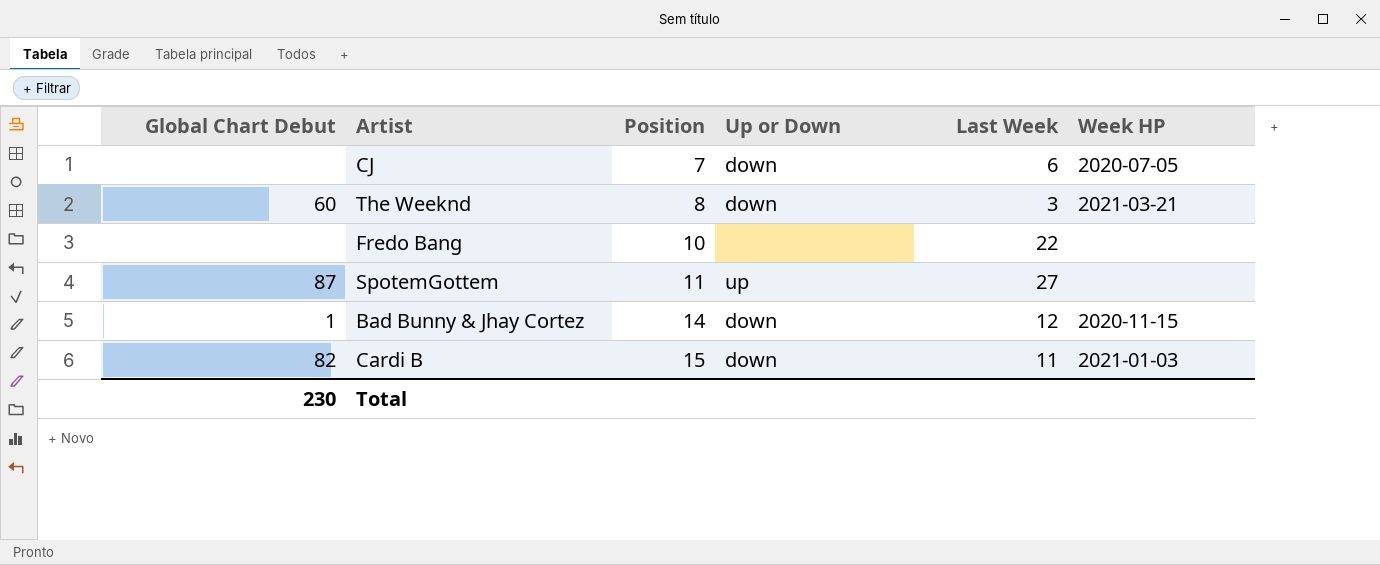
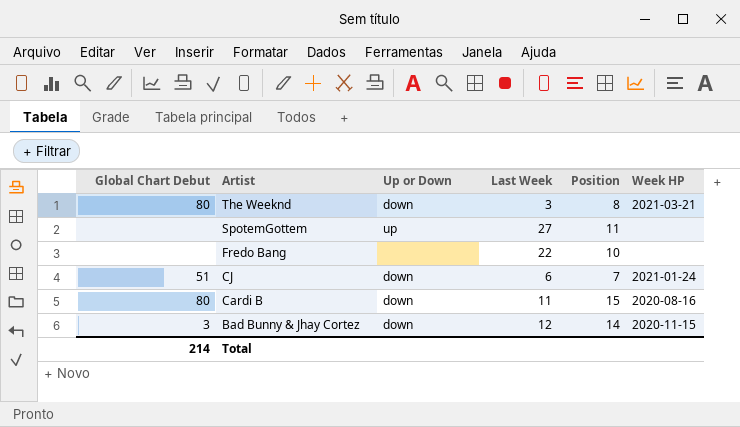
row order: Position ascending -> Artist descending
column Position | position: 3 -> 5
The Weeknd | Global Chart Debut: 60 -> 80
SpotemGottem | Global Chart Debut: 87 -> none
CJ | Global Chart Debut: none -> 51
CJ | Week HP: 2020-07-05 -> 2021-01-24
Cardi B | Global Chart Debut: 82 -> 80
Cardi B | Week HP: 2021-01-03 -> 2020-08-16
Bad Bunny & Jhay Cortez | Global Chart Debut: 1 -> 3
Total | Global Chart Debut: 230 -> 214

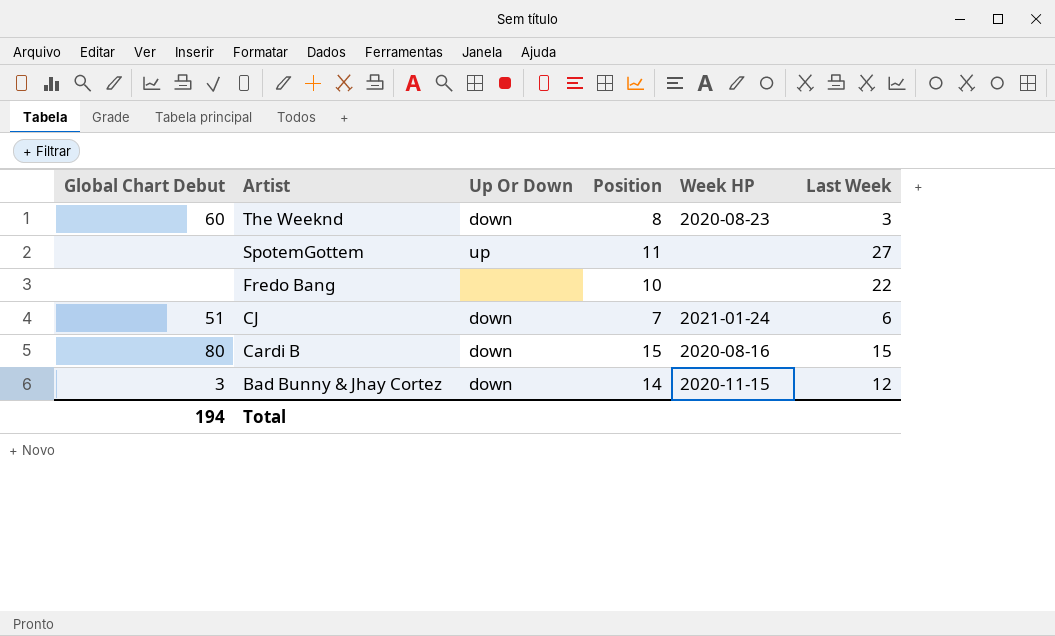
column name: Up or Down -> Up Or Down
column Last Week | position: 4 -> 6
The Weeknd | Global Chart Debut: 80 -> 60
The Weeknd | Week HP: 2021-03-21 -> 2020-08-23
Cardi B | Last Week: 11 -> 15
Total | Global Chart Debut: 214 -> 194

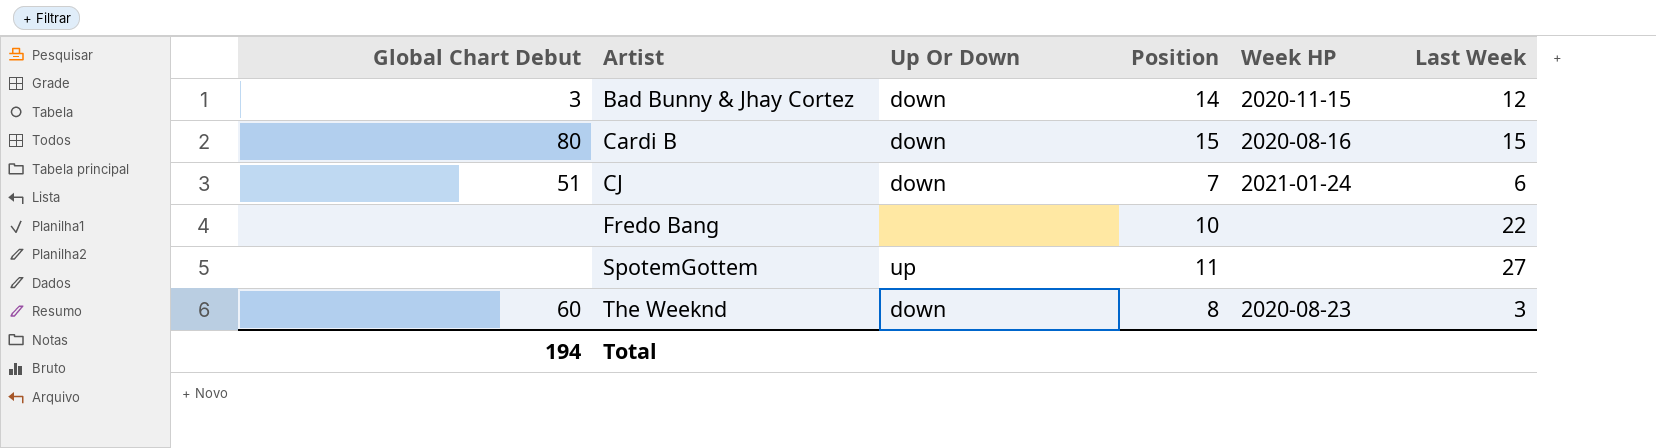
row order: Artist descending -> Artist ascending

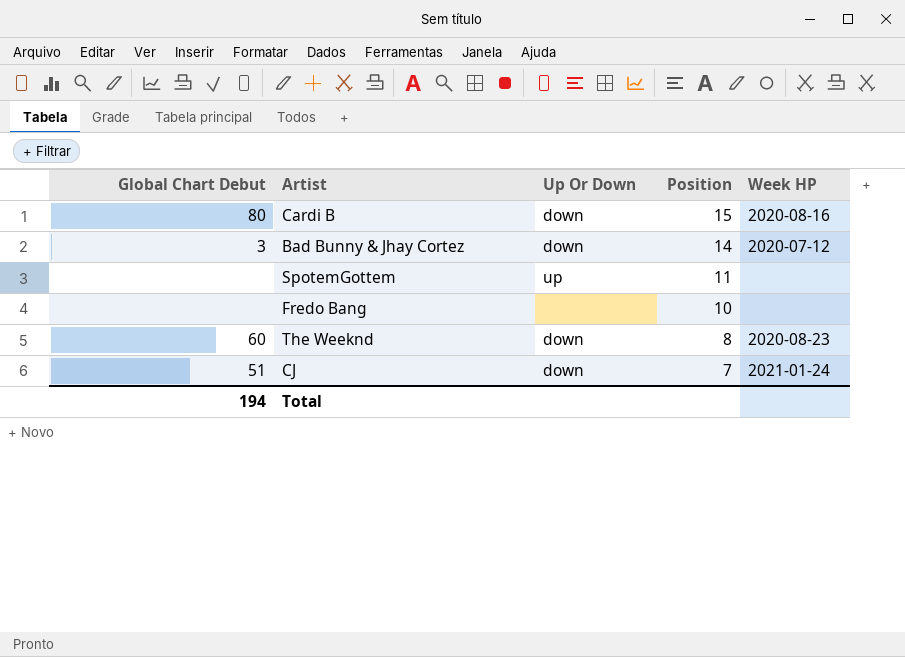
row order: Artist ascending -> Position descending
column Last Week | position: 6 -> none
Bad Bunny & Jhay Cortez | Week HP: 2020-11-15 -> 2020-07-12

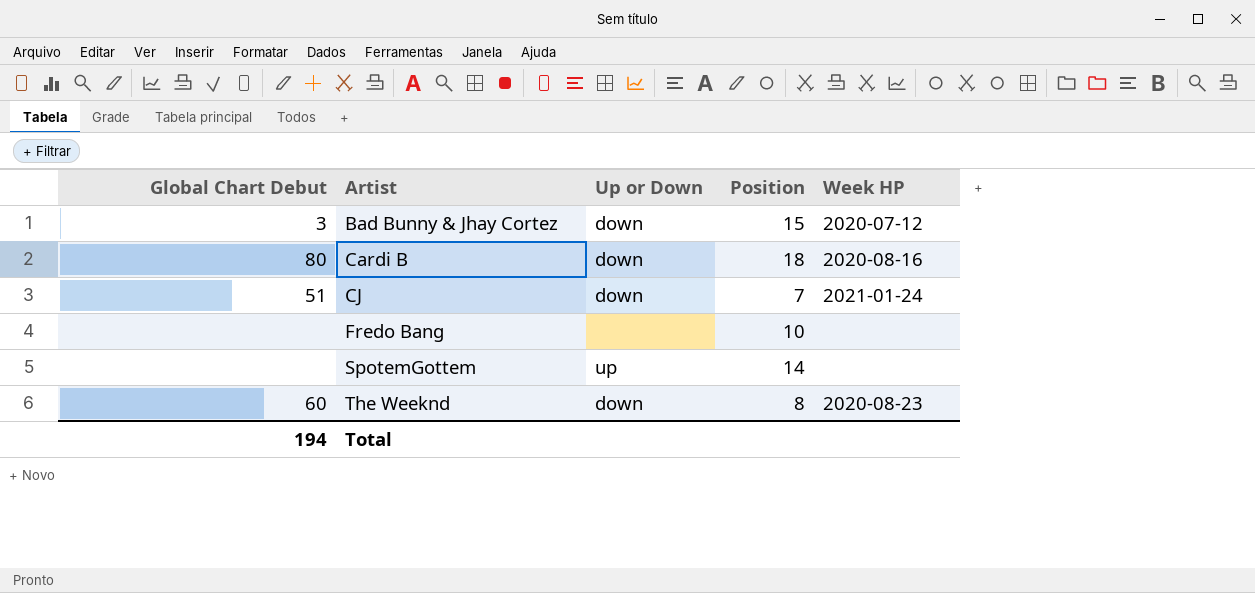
row order: Position descending -> Artist ascending
column name: Up Or Down -> Up or Down
Bad Bunny & Jhay Cortez | Position: 14 -> 15
Cardi B | Position: 15 -> 18
SpotemGottem | Position: 11 -> 14

